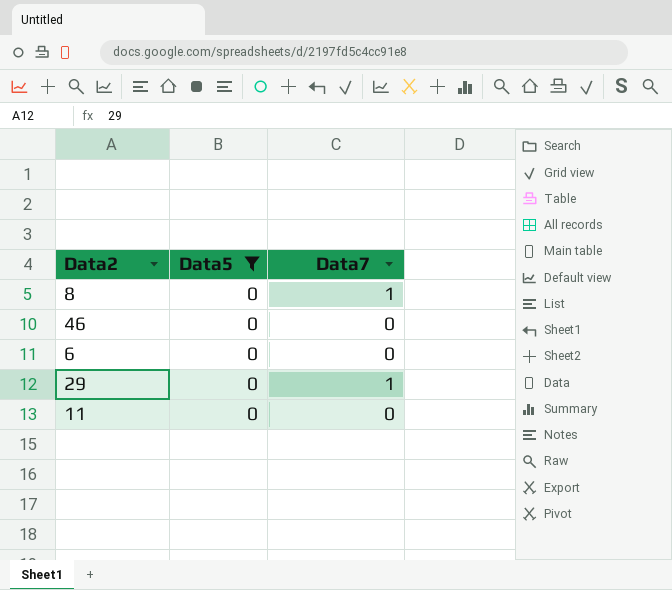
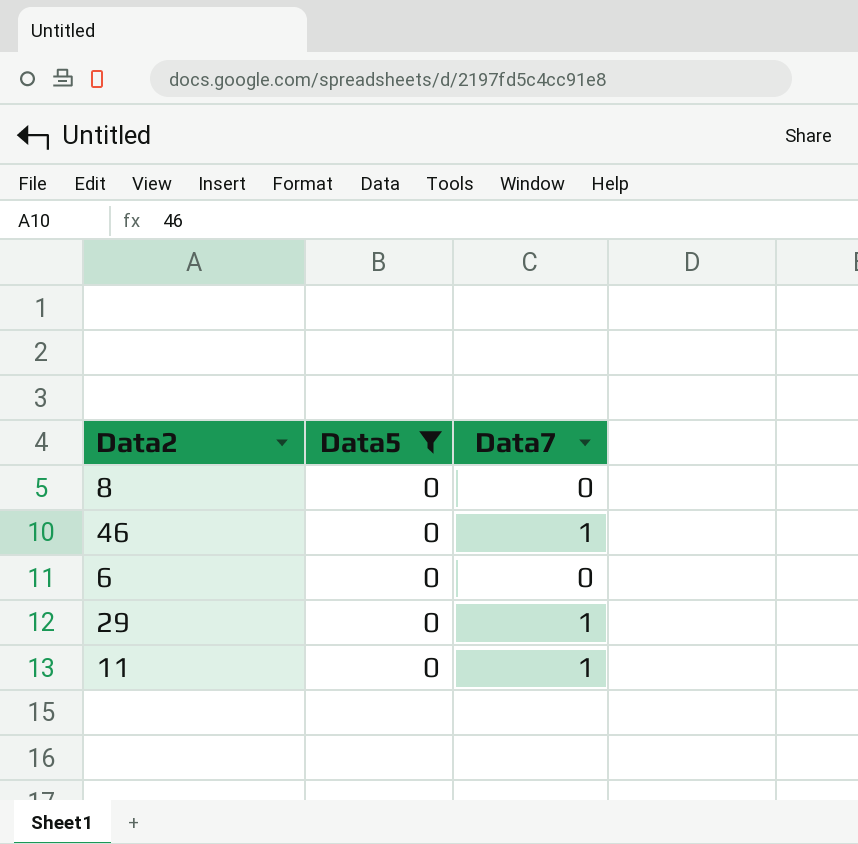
8 | Data7: 1 -> 0
46 | Data7: 0 -> 1
11 | Data7: 0 -> 1

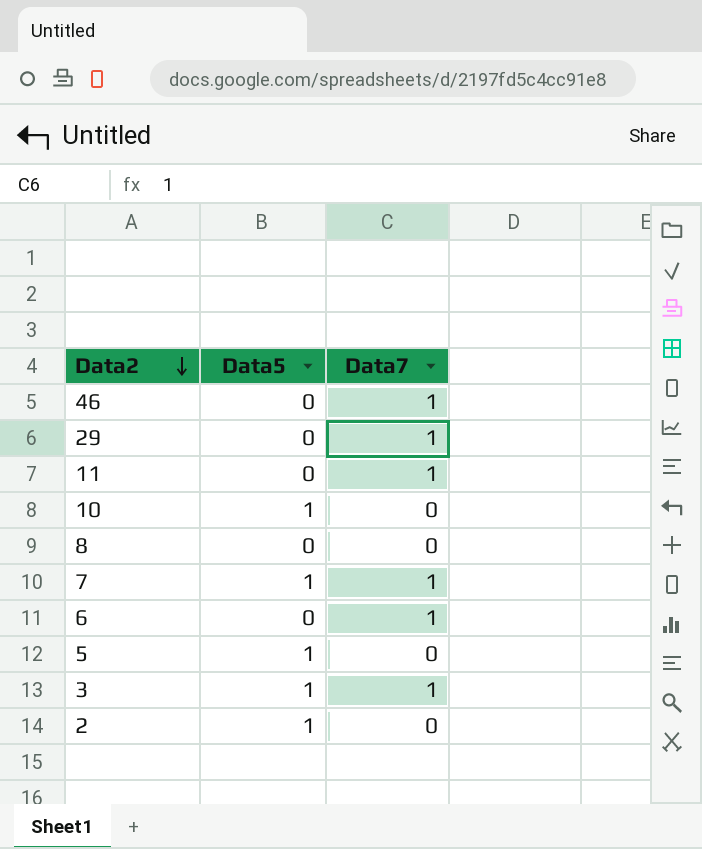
filter: Data5 = 0 -> none
row order: none -> Data2 descending
6 | Data7: 0 -> 1

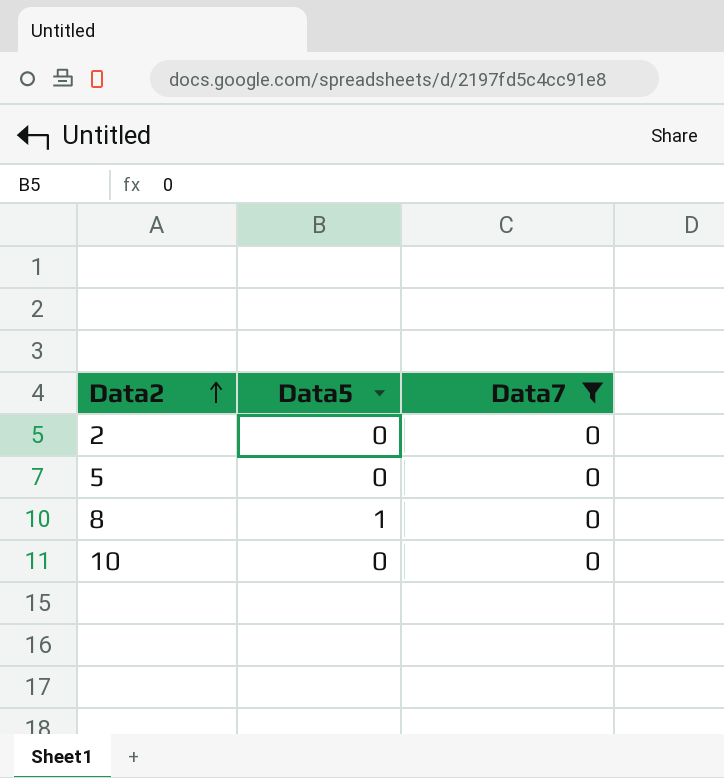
filter: none -> Data7 = 0
row order: Data2 descending -> Data2 ascending
2 | Data5: 1 -> 0
5 | Data5: 1 -> 0
8 | Data5: 0 -> 1
10 | Data5: 1 -> 0

